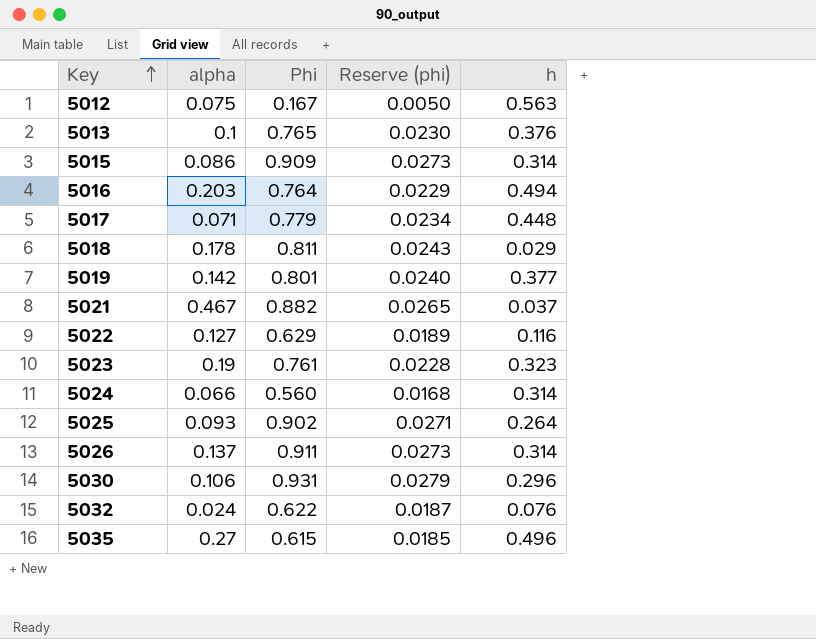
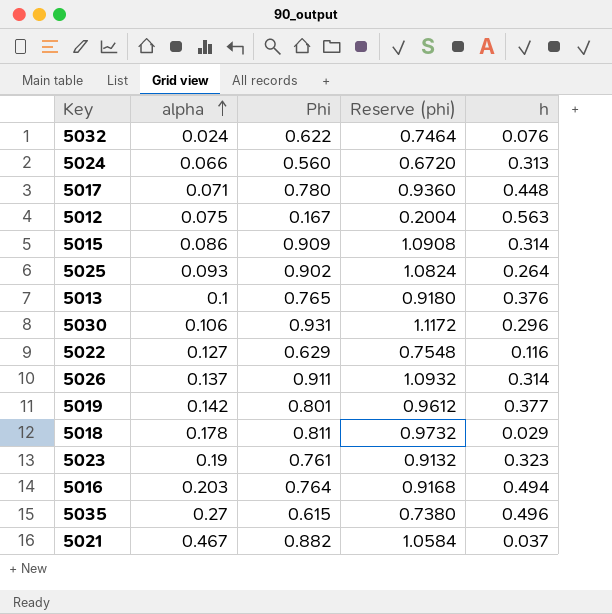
row order: Key ascending -> alpha ascending
column Reserve (phi) | formula: [Phi] * 0.03 -> [Phi] * 1.2
5024 | h: 0.314 -> 0.313
5017 | Phi: 0.779 -> 0.780

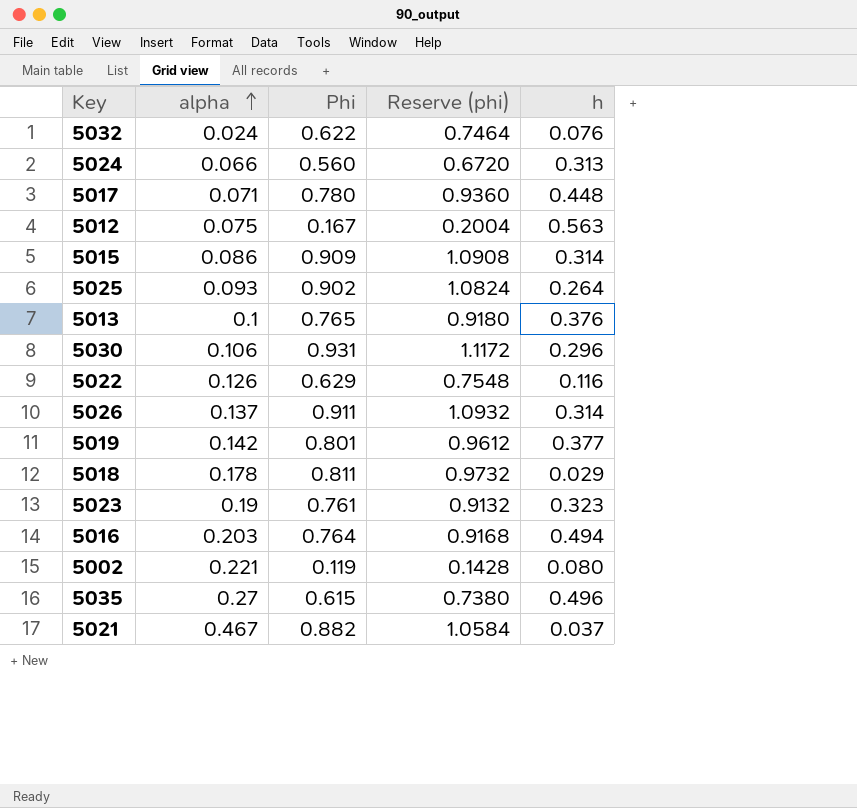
5022 | alpha: 0.127 -> 0.126
row 5002: none -> 0.221 | 0.119 | 0.1428 | 0.080

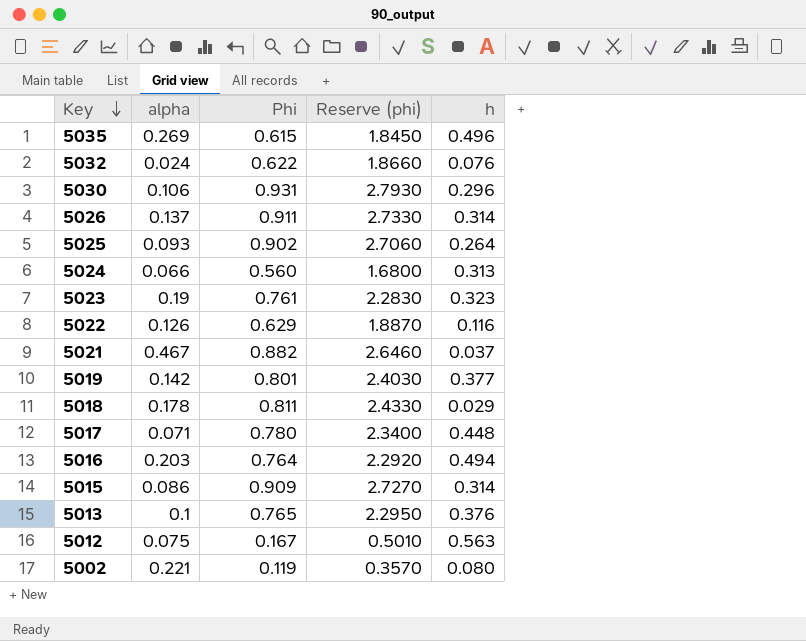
row order: alpha ascending -> Key descending
column Reserve (phi) | formula: [Phi] * 1.2 -> [Phi] * 3
5035 | alpha: 0.27 -> 0.269

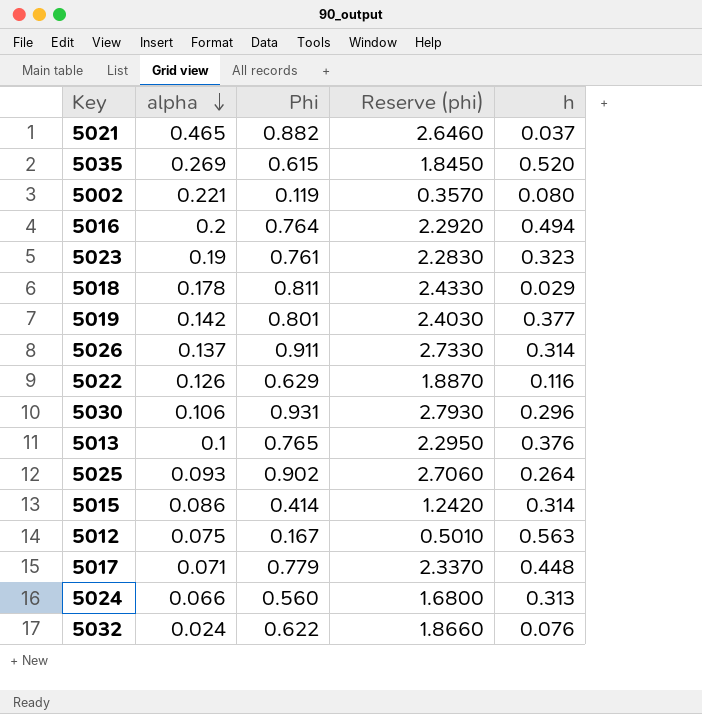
row order: Key descending -> alpha descending
5021 | alpha: 0.467 -> 0.465
5035 | h: 0.496 -> 0.520
5016 | alpha: 0.203 -> 0.2
5015 | Phi: 0.909 -> 0.414
5015 | Reserve (phi): 2.7270 -> 1.2420
5017 | Phi: 0.780 -> 0.779
5017 | Reserve (phi): 2.3400 -> 2.3370

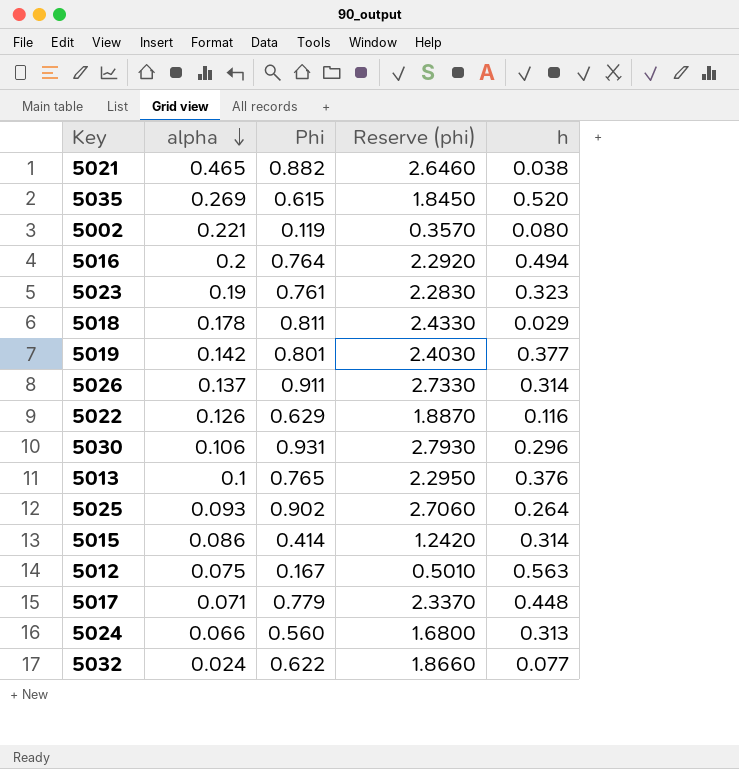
5021 | h: 0.037 -> 0.038
5032 | h: 0.076 -> 0.077

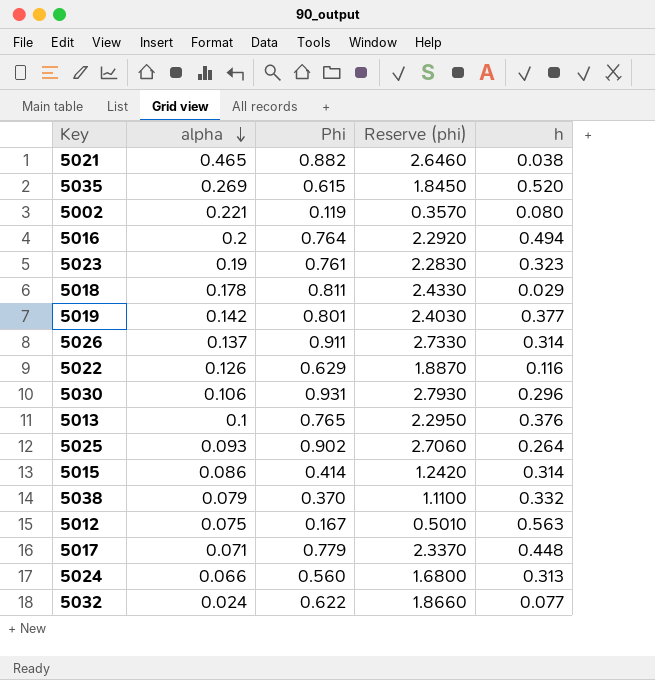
row 5038: none -> 0.079 | 0.370 | 1.1100 | 0.332

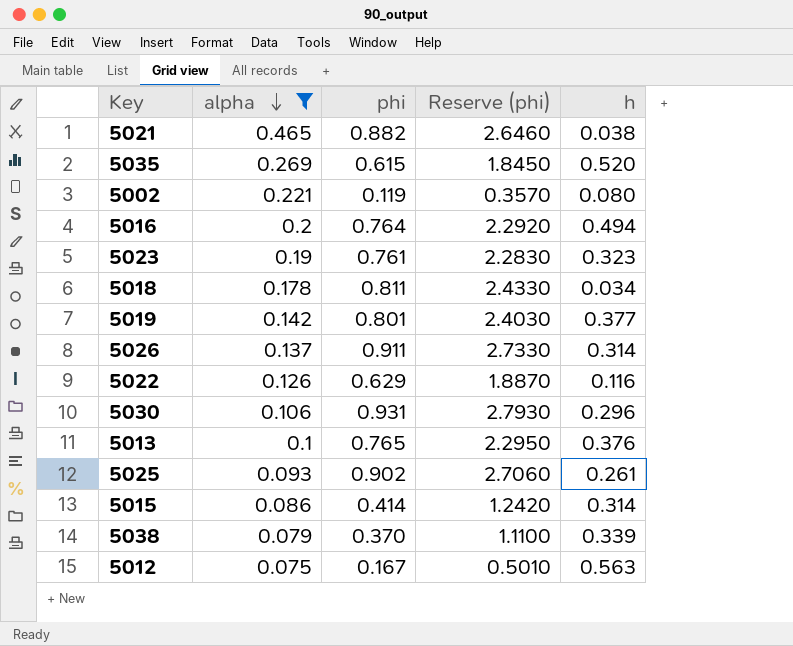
filter: none -> alpha >= 0.075
column name: Phi -> phi
5018 | h: 0.029 -> 0.034
5025 | h: 0.264 -> 0.261
5038 | h: 0.332 -> 0.339

